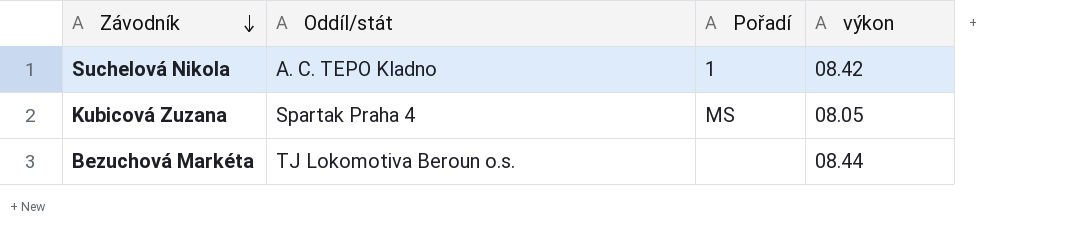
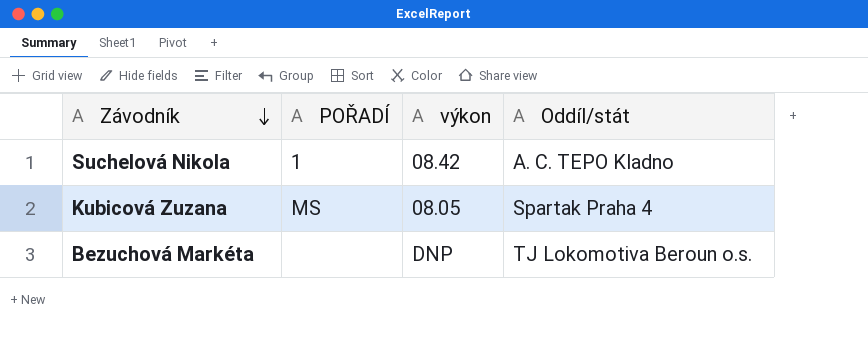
column name: Pořadí -> POŘADÍ
column Oddíl/stát | position: 2 -> 4
Bezuchová Markéta | výkon: 08.44 -> DNP

